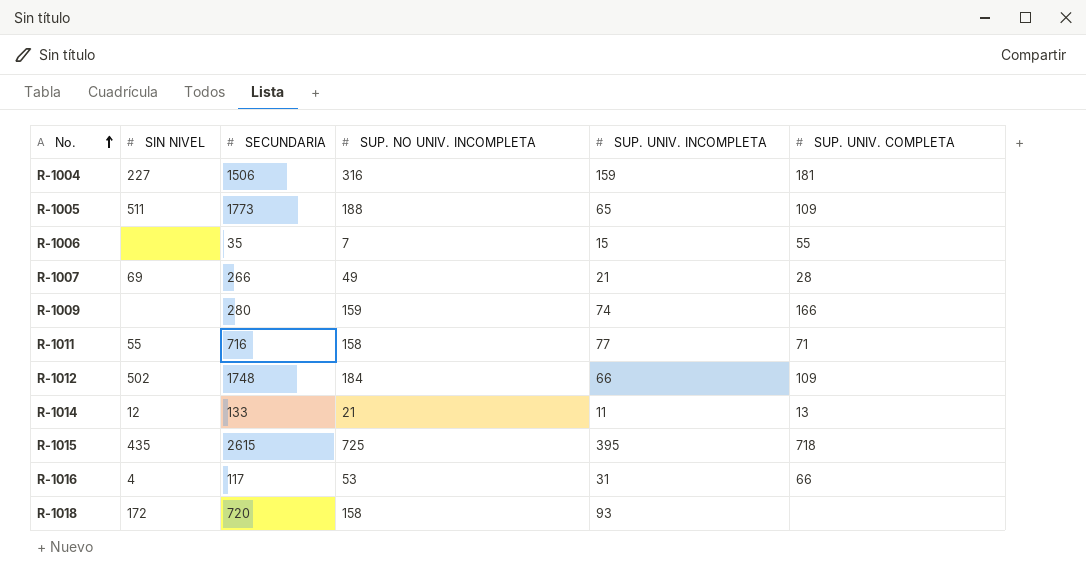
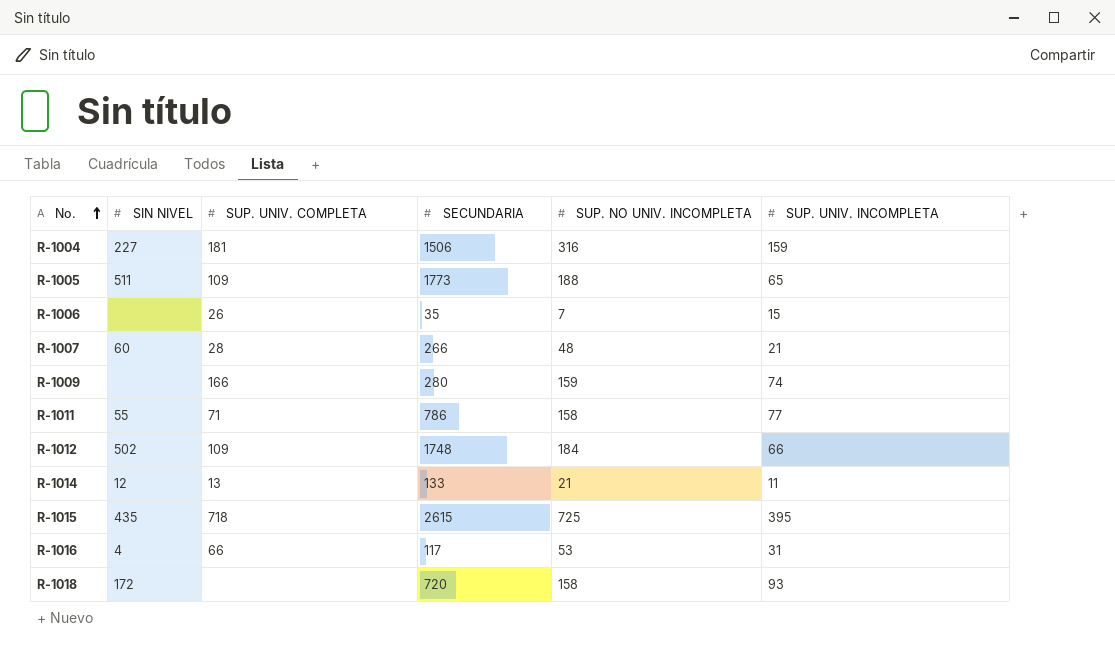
column SUP. UNIV. COMPLETA | position: 6 -> 3
R-1006 | SUP. UNIV. COMPLETA: 55 -> 26
R-1007 | SIN NIVEL: 69 -> 60
R-1007 | SUP. NO UNIV. INCOMPLETA: 49 -> 48
R-1011 | SECUNDARIA: 716 -> 786

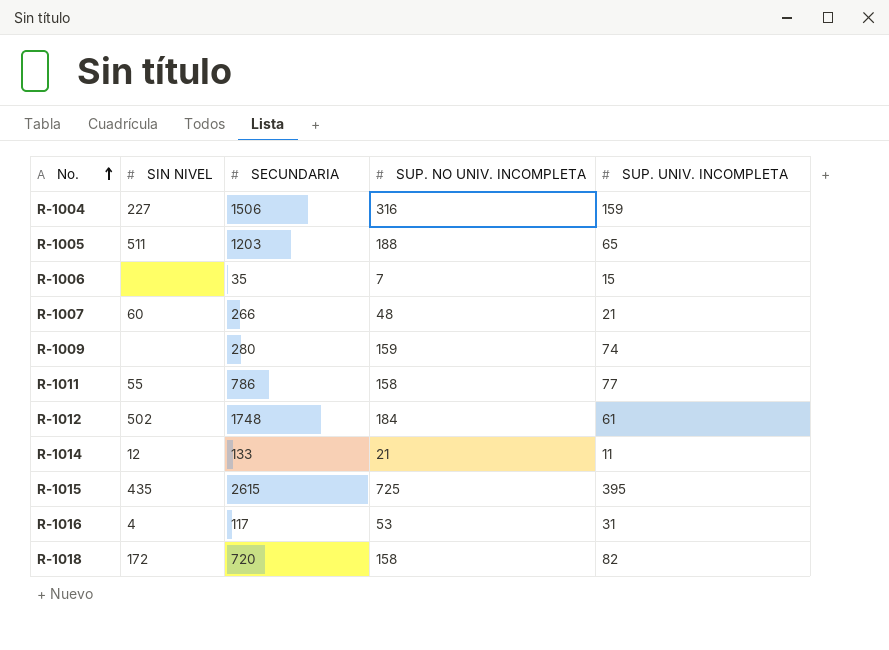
column SUP. UNIV. COMPLETA | position: 3 -> none
R-1005 | SECUNDARIA: 1773 -> 1203
R-1012 | SUP. UNIV. INCOMPLETA: 66 -> 61
R-1018 | SUP. UNIV. INCOMPLETA: 93 -> 82

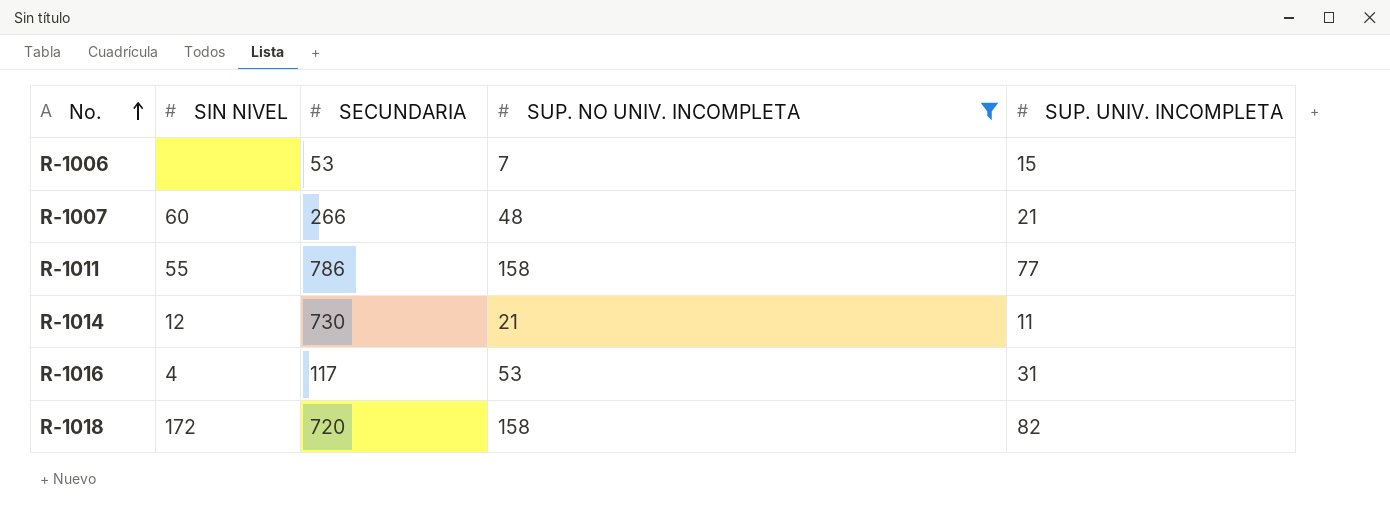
filter: none -> SUP. NO UNIV. INCOMPLETA <= 158
R-1006 | SECUNDARIA: 35 -> 53
R-1014 | SECUNDARIA: 133 -> 730

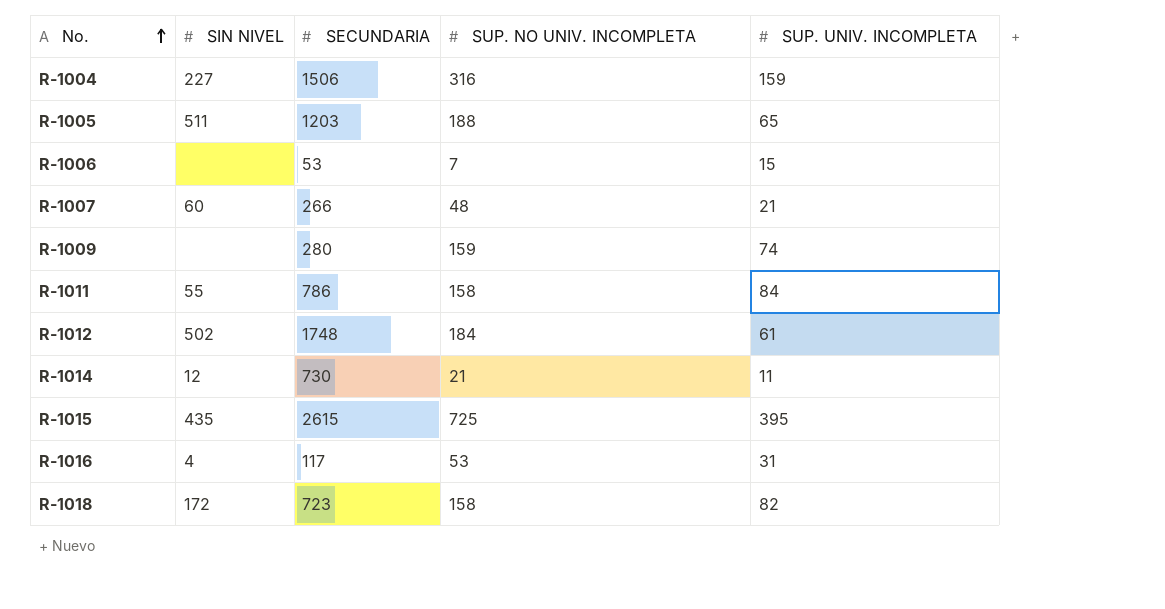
filter: SUP. NO UNIV. INCOMPLETA <= 158 -> none
R-1011 | SUP. UNIV. INCOMPLETA: 77 -> 84
R-1018 | SECUNDARIA: 720 -> 723

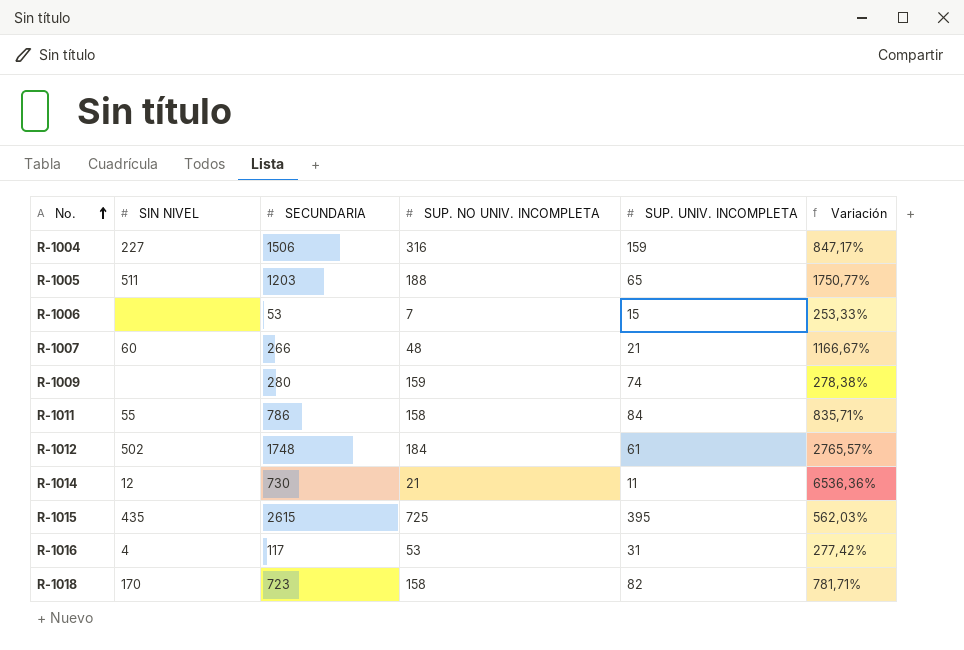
column Variación | formula: none -> ([SECUNDARIA] - [SUP. UNIV. INCOMPLETA]) / [SUP. UNIV. INCOMPLETA]
R-1018 | SIN NIVEL: 172 -> 170

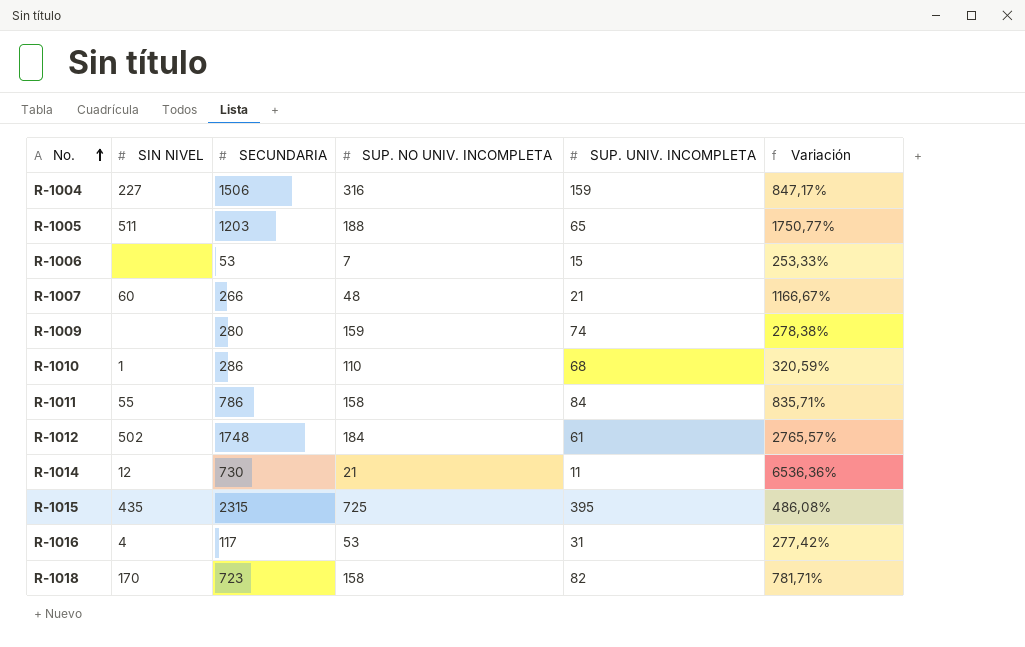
row R-1010: none -> 1 | 286 | 110 | 68 | 320,59%
R-1015 | SECUNDARIA: 2615 -> 2315
R-1015 | Variación: 562,03% -> 486,08%

